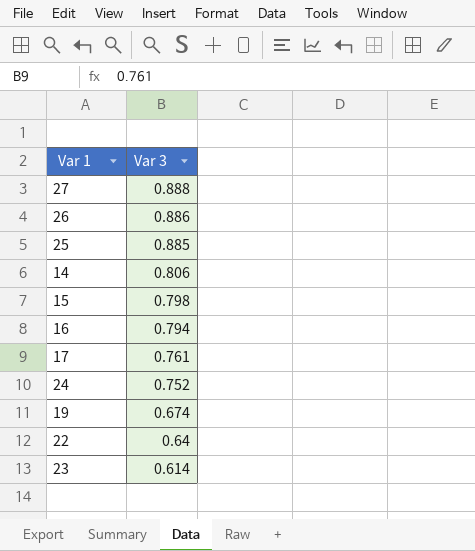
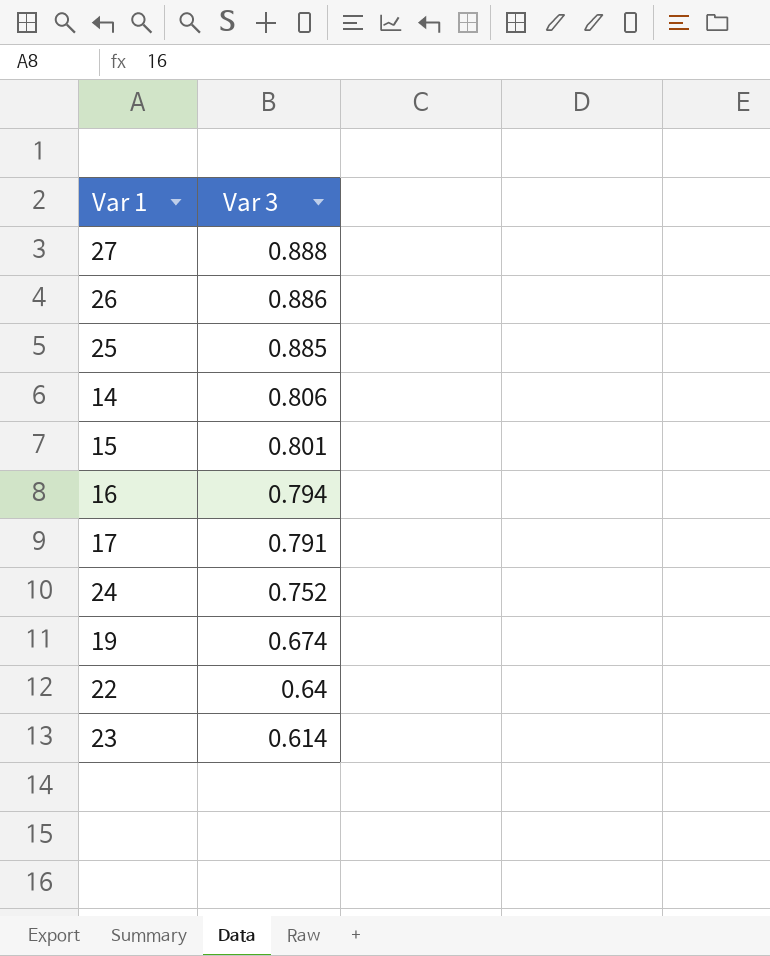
15 | Var 3: 0.798 -> 0.801
17 | Var 3: 0.761 -> 0.791

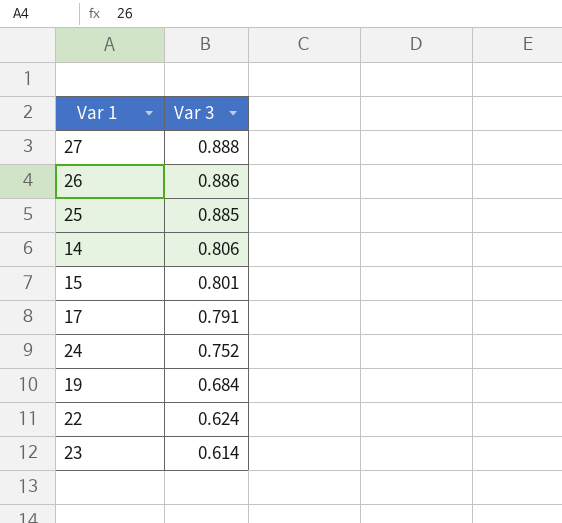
row 16: 0.794 -> none
19 | Var 3: 0.674 -> 0.684
22 | Var 3: 0.64 -> 0.624

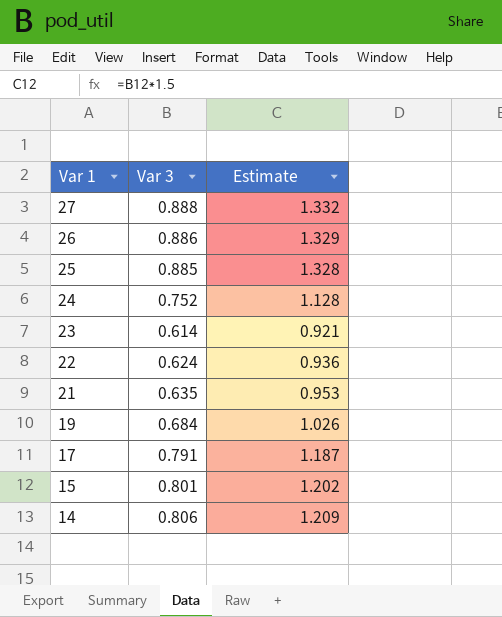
row order: Var 3 descending -> Var 1 descending
column Estimate | formula: none -> [Var 3] * 1.5
row 21: none -> 0.635 | 0.953

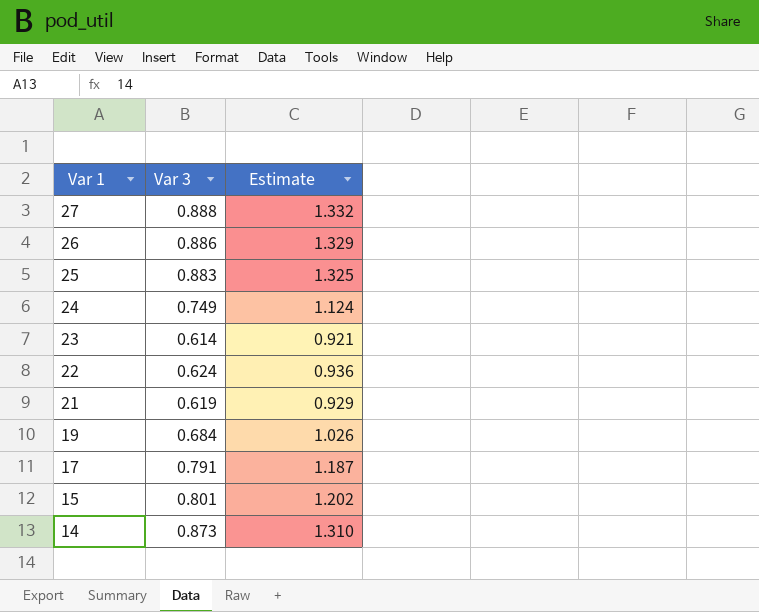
25 | Var 3: 0.885 -> 0.883
25 | Estimate: 1.328 -> 1.325
24 | Var 3: 0.752 -> 0.749
24 | Estimate: 1.128 -> 1.124
21 | Var 3: 0.635 -> 0.619
21 | Estimate: 0.953 -> 0.929
14 | Var 3: 0.806 -> 0.873
14 | Estimate: 1.209 -> 1.310

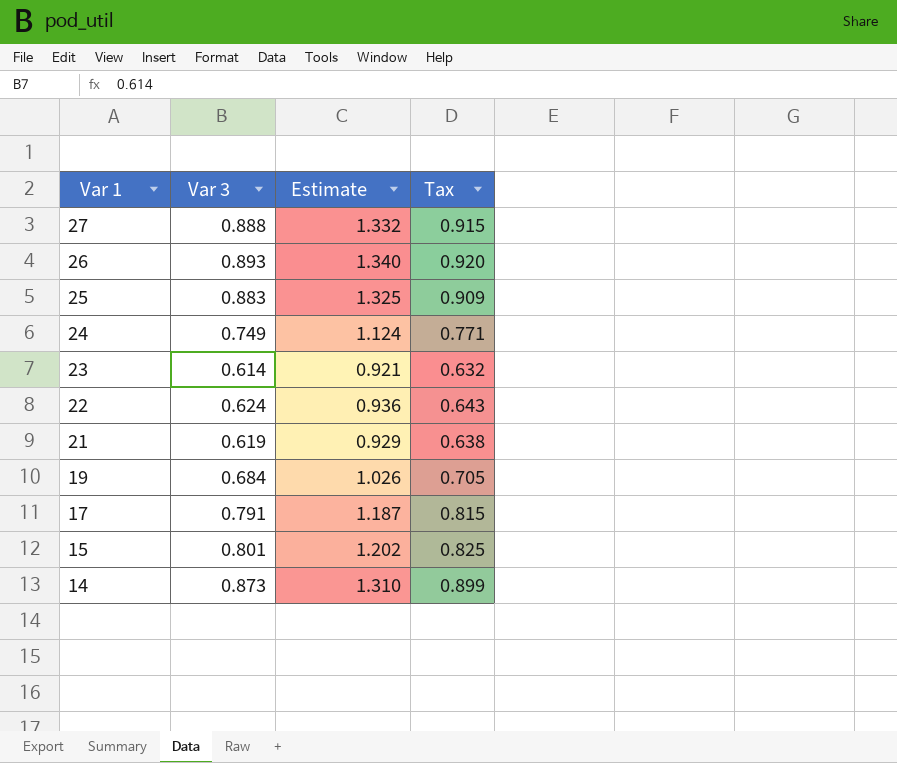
column Tax | formula: none -> [Var 3] * 1.03
26 | Var 3: 0.886 -> 0.893
26 | Estimate: 1.329 -> 1.340

